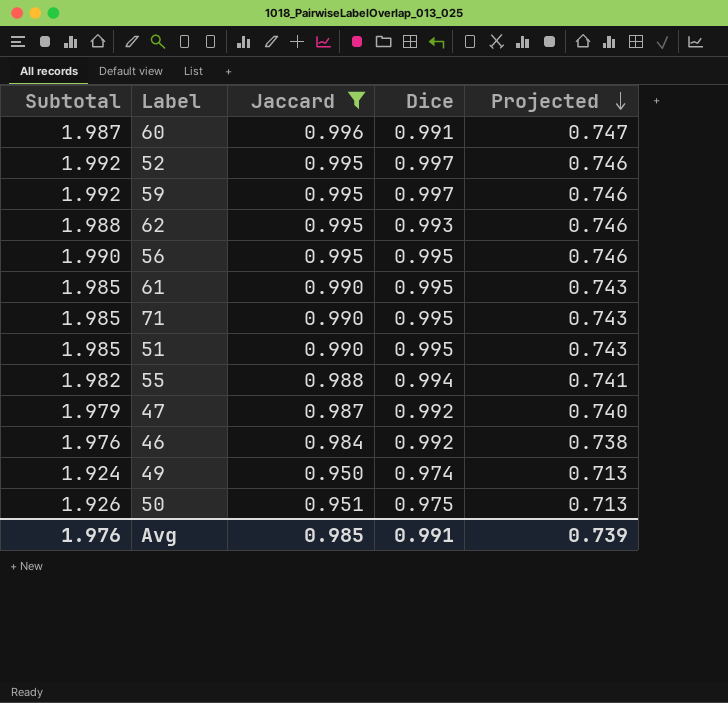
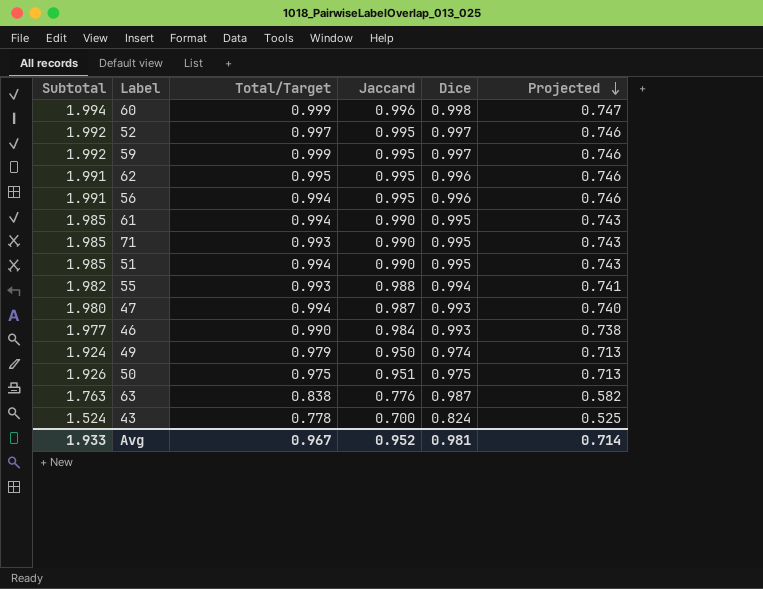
filter: Jaccard >= 0.950 -> none
column Total/Target | position: none -> 3
60 | Subtotal: 1.987 -> 1.994
60 | Dice: 0.991 -> 0.998
62 | Subtotal: 1.988 -> 1.991
62 | Dice: 0.993 -> 0.996
56 | Subtotal: 1.990 -> 1.991
56 | Dice: 0.995 -> 0.996
47 | Subtotal: 1.979 -> 1.980
47 | Dice: 0.992 -> 0.993
46 | Subtotal: 1.976 -> 1.977
46 | Dice: 0.992 -> 0.993
Avg | Subtotal: 1.976 -> 1.933
Avg | Jaccard: 0.985 -> 0.952
Avg | Dice: 0.991 -> 0.981
Avg | Projected: 0.739 -> 0.714

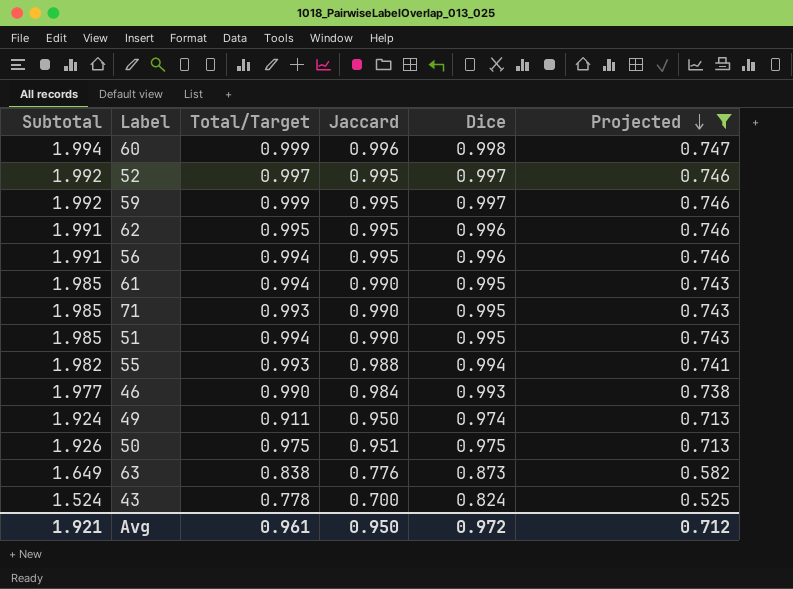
filter: none -> Projected != 0.740
49 | Total/Target: 0.979 -> 0.911
63 | Subtotal: 1.763 -> 1.649
63 | Dice: 0.987 -> 0.873
Avg | Subtotal: 1.933 -> 1.921
Avg | Total/Target: 0.967 -> 0.961
Avg | Jaccard: 0.952 -> 0.950
Avg | Dice: 0.981 -> 0.972
Avg | Projected: 0.714 -> 0.712

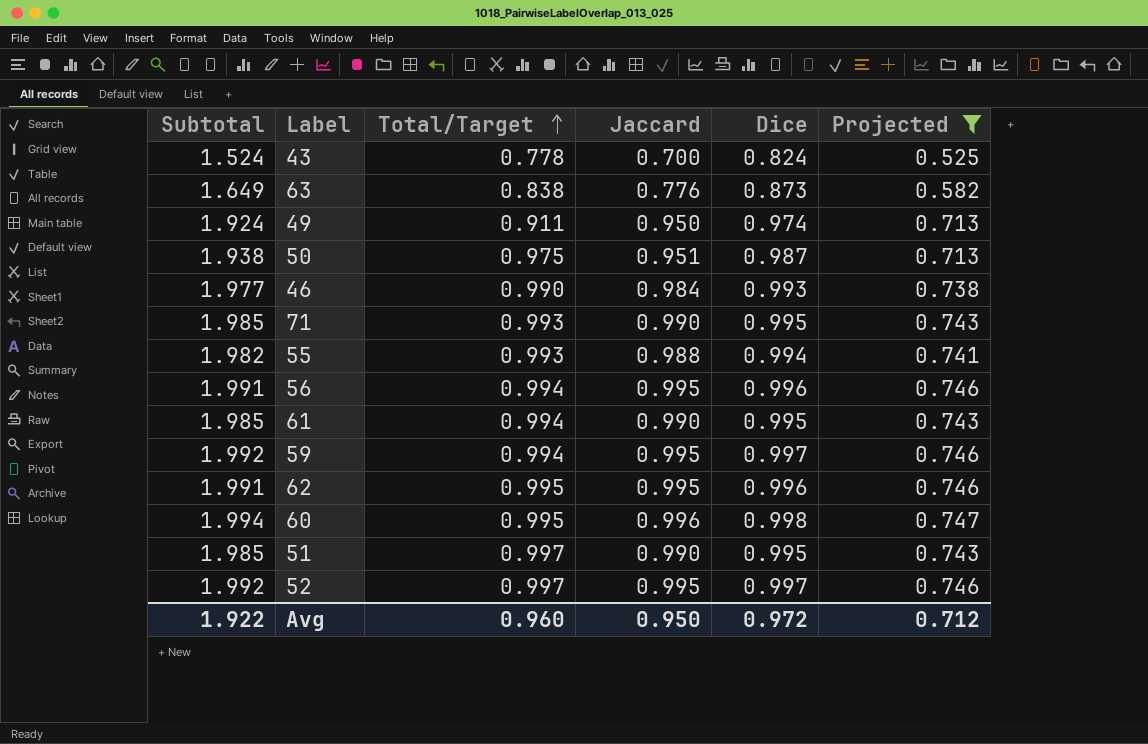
row order: Projected descending -> Total/Target ascending
50 | Subtotal: 1.926 -> 1.938
50 | Dice: 0.975 -> 0.987
59 | Total/Target: 0.999 -> 0.994
60 | Total/Target: 0.999 -> 0.995
51 | Total/Target: 0.994 -> 0.997
Avg | Subtotal: 1.921 -> 1.922
Avg | Total/Target: 0.961 -> 0.960

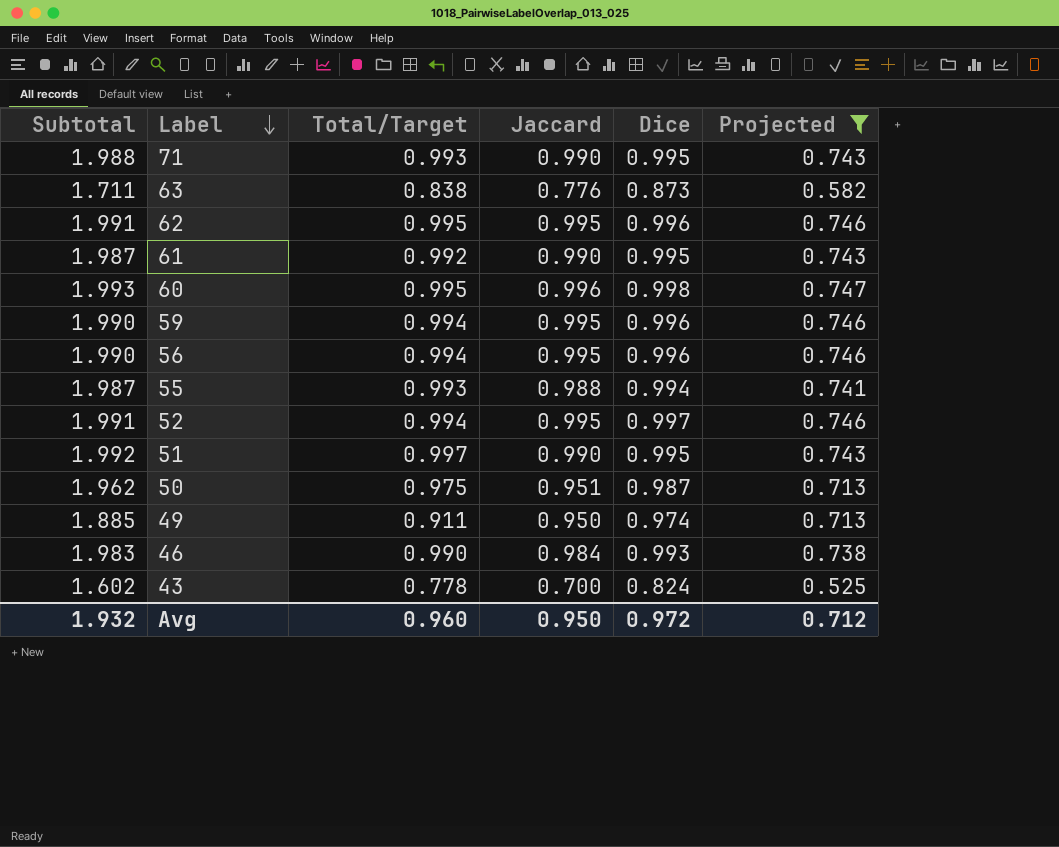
row order: Total/Target ascending -> Label descending
column Subtotal | formula: [Jaccard] + [Dice] -> [Total/Target] + [Dice]
61 | Total/Target: 0.994 -> 0.992
59 | Dice: 0.997 -> 0.996
52 | Total/Target: 0.997 -> 0.994
Avg | Subtotal: 1.922 -> 1.932

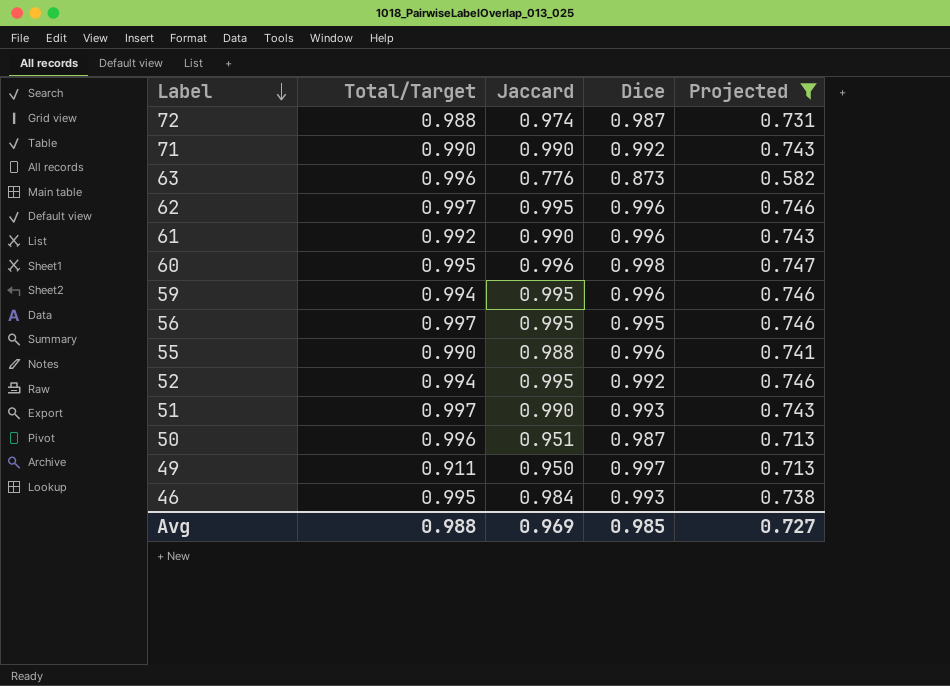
column Subtotal | formula: [Total/Target] + [Dice] -> none
row 43: 1.602 | 0.778 | 0.700 | 0.824 | 0.525 -> none
row 72: none -> 0.988 | 0.974 | 0.987 | 0.731
71 | Total/Target: 0.993 -> 0.990
71 | Dice: 0.995 -> 0.992
63 | Total/Target: 0.838 -> 0.996
62 | Total/Target: 0.995 -> 0.997
61 | Dice: 0.995 -> 0.996
56 | Total/Target: 0.994 -> 0.997
56 | Dice: 0.996 -> 0.995
55 | Total/Target: 0.993 -> 0.990
55 | Dice: 0.994 -> 0.996
52 | Dice: 0.997 -> 0.992
51 | Dice: 0.995 -> 0.993
50 | Total/Target: 0.975 -> 0.996
49 | Dice: 0.974 -> 0.997
46 | Total/Target: 0.990 -> 0.995
Avg | Total/Target: 0.960 -> 0.988
Avg | Jaccard: 0.950 -> 0.969
Avg | Dice: 0.972 -> 0.985
Avg | Projected: 0.712 -> 0.727

